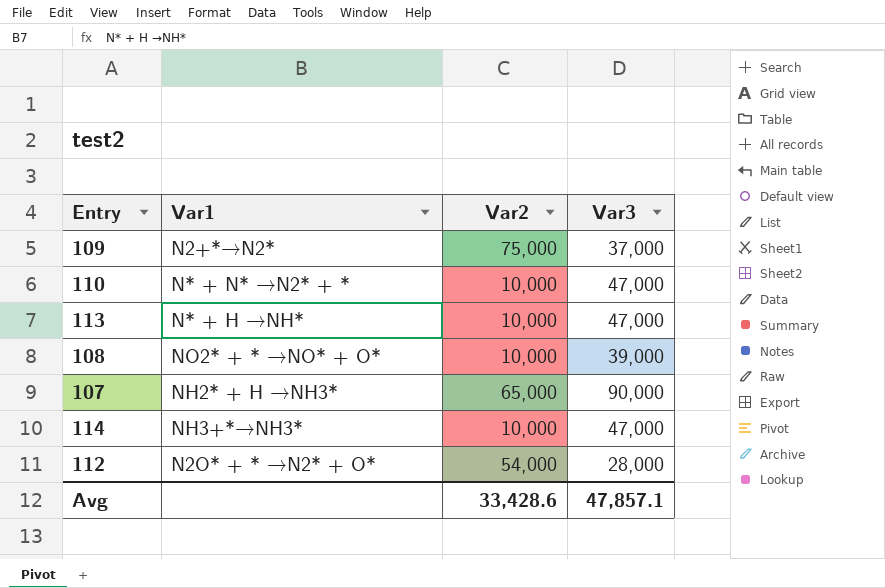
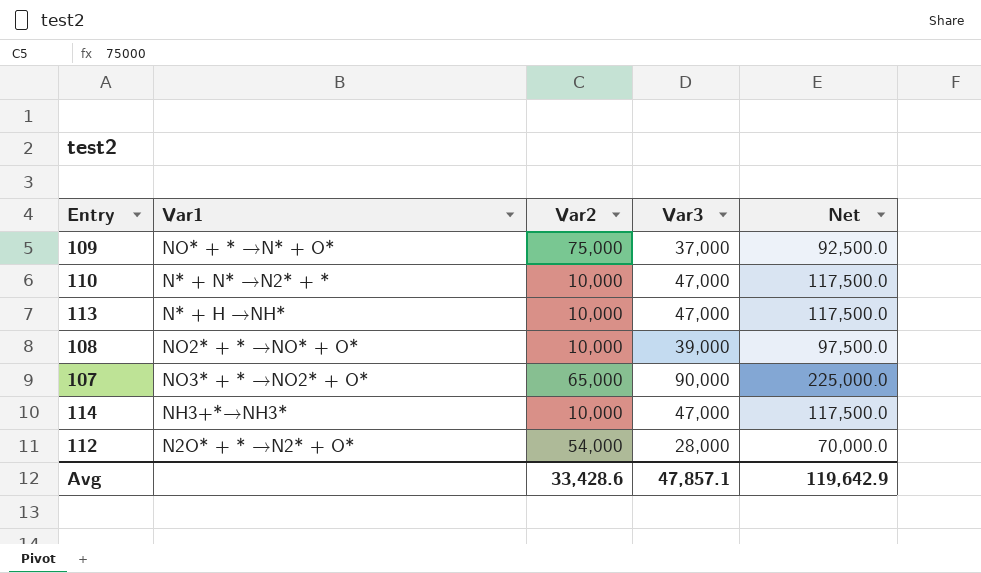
column Net | formula: none -> [Var3] * 2.5
109 | Var1: N2+*→N2* -> NO* + * →N* + O*
107 | Var1: NH2* + H →NH3* -> NO3* + * →NO2* + O*

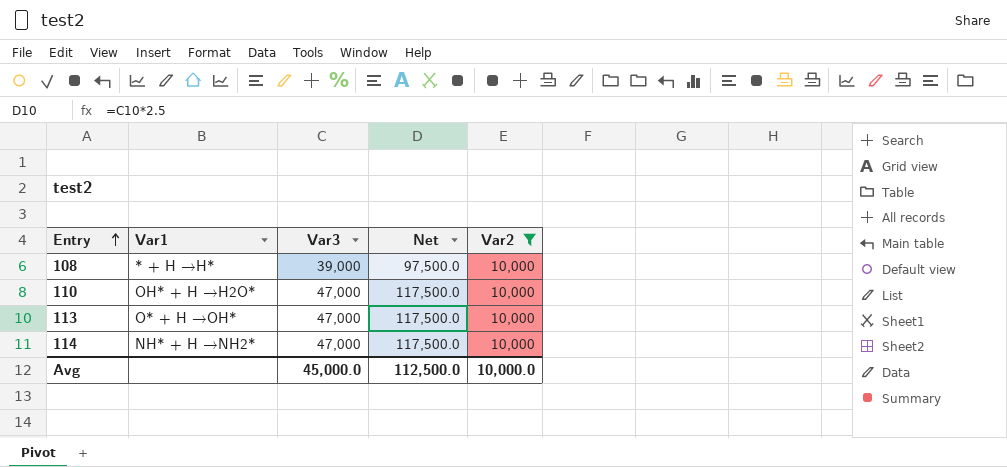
filter: none -> Var2 = 10,000
row order: none -> Entry ascending
column Var2 | position: 3 -> 5
108 | Var1: NO2* + * →NO* + O* -> * + H →H*
110 | Var1: N* + N* →N2* + * -> OH* + H →H2O*
113 | Var1: N* + H →NH* -> O* + H →OH*
114 | Var1: NH3+*→NH3* -> NH* + H →NH2*
Avg | Var3: 47,857.1 -> 45,000.0
Avg | Net: 119,642.9 -> 112,500.0
Avg | Var2: 33,428.6 -> 10,000.0

